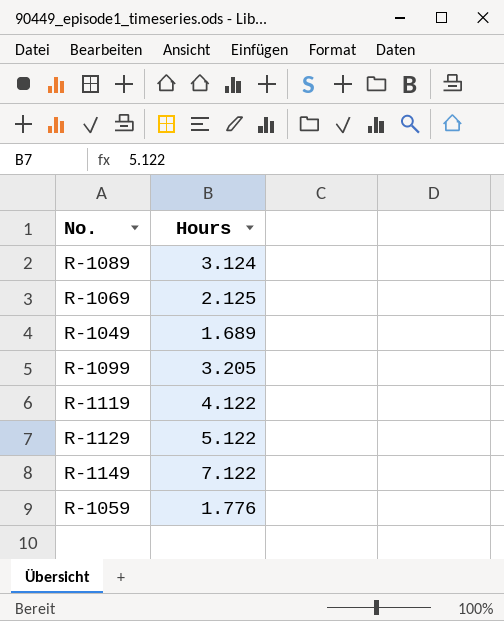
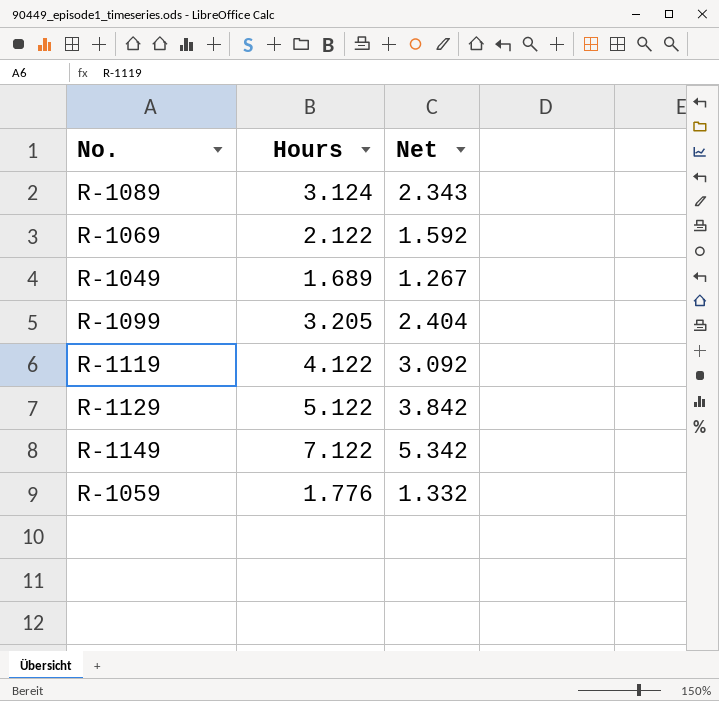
column Net | formula: none -> [Hours] * 0.75
R-1069 | Hours: 2.125 -> 2.122

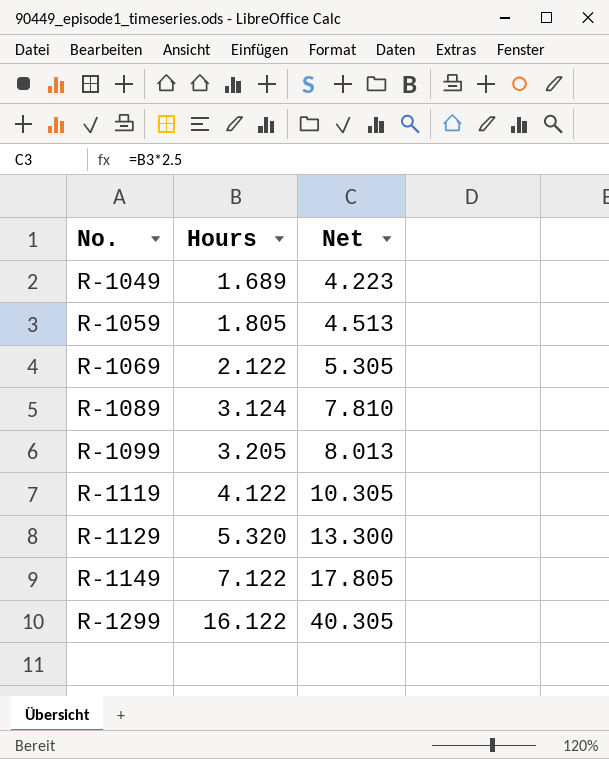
row order: none -> No. ascending
column Net | formula: [Hours] * 0.75 -> [Hours] * 2.5
R-1059 | Hours: 1.776 -> 1.805
R-1129 | Hours: 5.122 -> 5.320
row R-1299: none -> 16.122 | 40.305

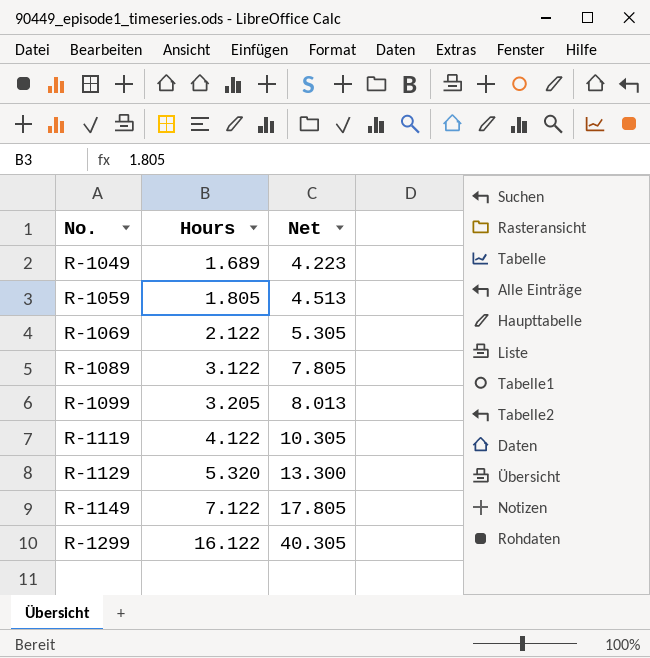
R-1089 | Hours: 3.124 -> 3.122
R-1089 | Net: 7.810 -> 7.805

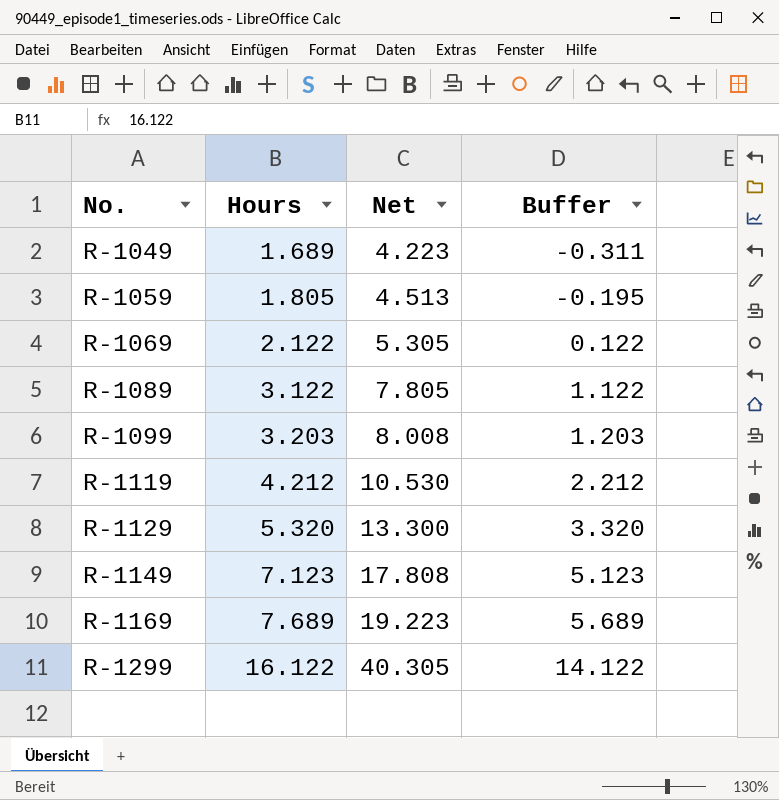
column Buffer | formula: none -> [Hours] - 2
R-1099 | Hours: 3.205 -> 3.203
R-1099 | Net: 8.013 -> 8.008
R-1119 | Hours: 4.122 -> 4.212
R-1119 | Net: 10.305 -> 10.530
R-1149 | Hours: 7.122 -> 7.123
R-1149 | Net: 17.805 -> 17.808
row R-1169: none -> 7.689 | 19.223 | 5.689

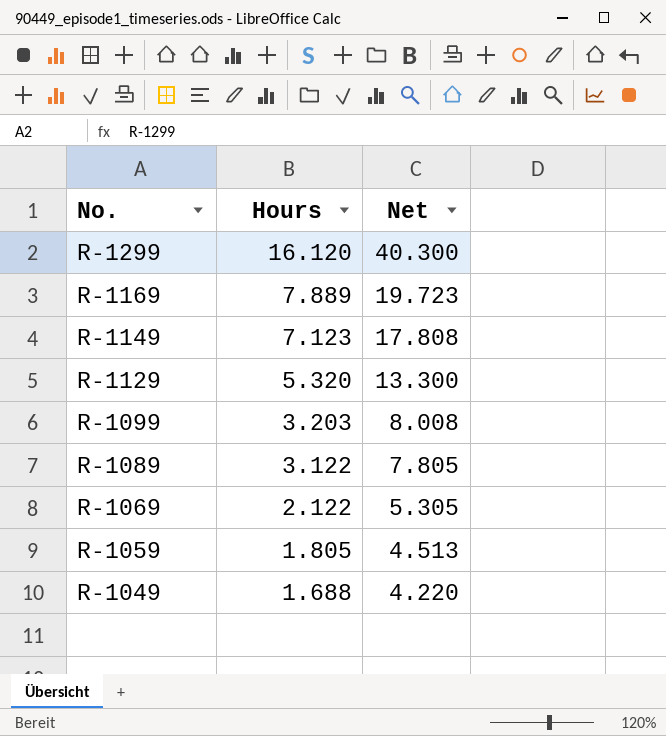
row order: No. ascending -> No. descending
column Buffer | formula: [Hours] - 2 -> none
row R-1119: 4.212 | 10.530 | 2.212 -> none
R-1299 | Hours: 16.122 -> 16.120
R-1299 | Net: 40.305 -> 40.300
R-1169 | Hours: 7.689 -> 7.889
R-1169 | Net: 19.223 -> 19.723
R-1049 | Hours: 1.689 -> 1.688
R-1049 | Net: 4.223 -> 4.220

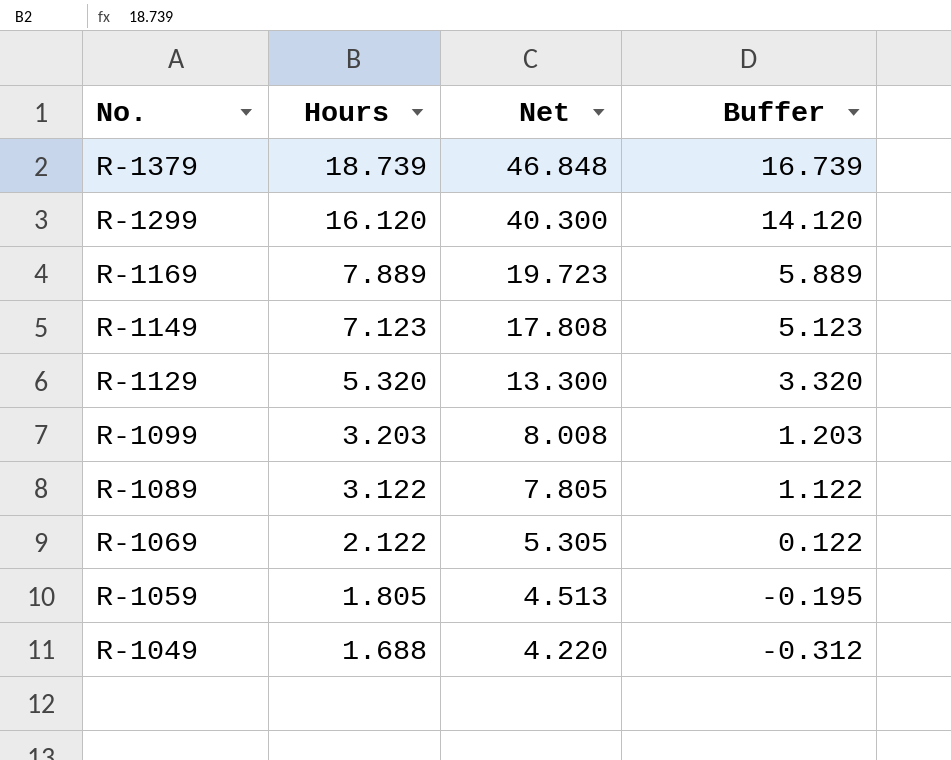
column Buffer | formula: none -> [Hours] - 2
row R-1379: none -> 18.739 | 46.848 | 16.739

